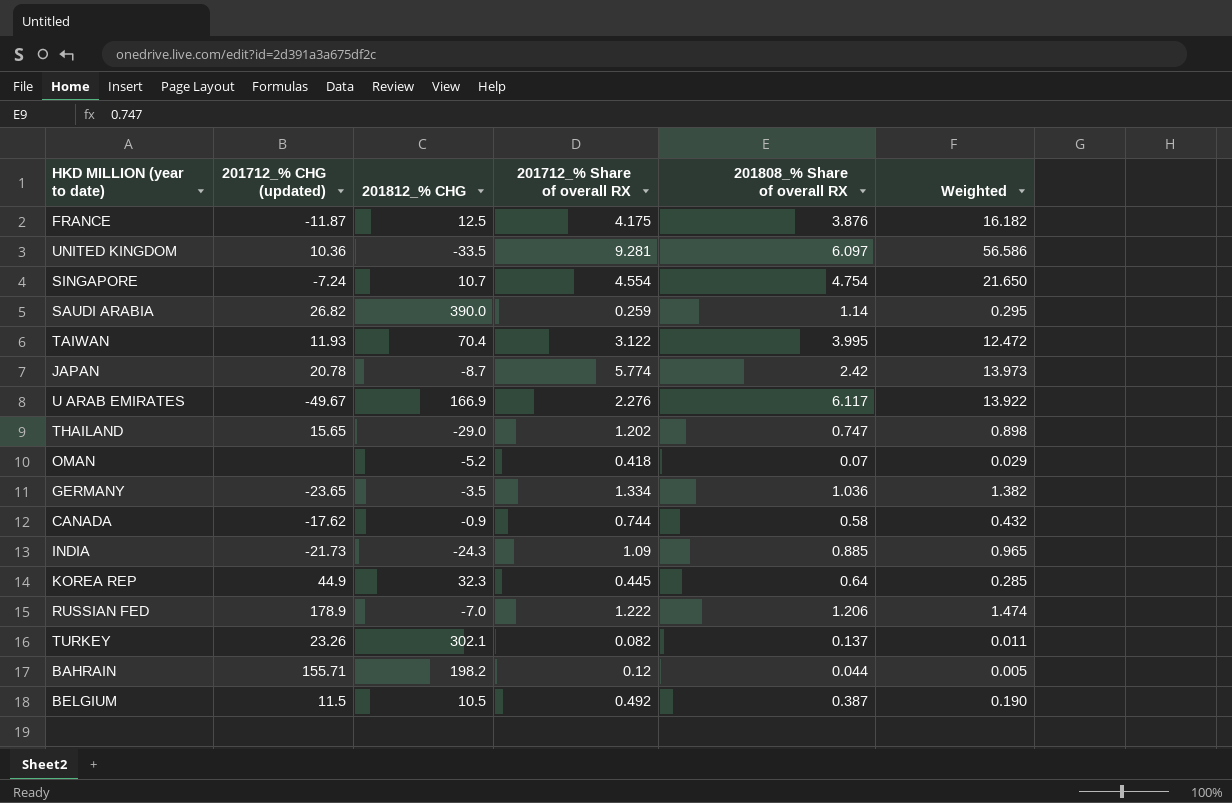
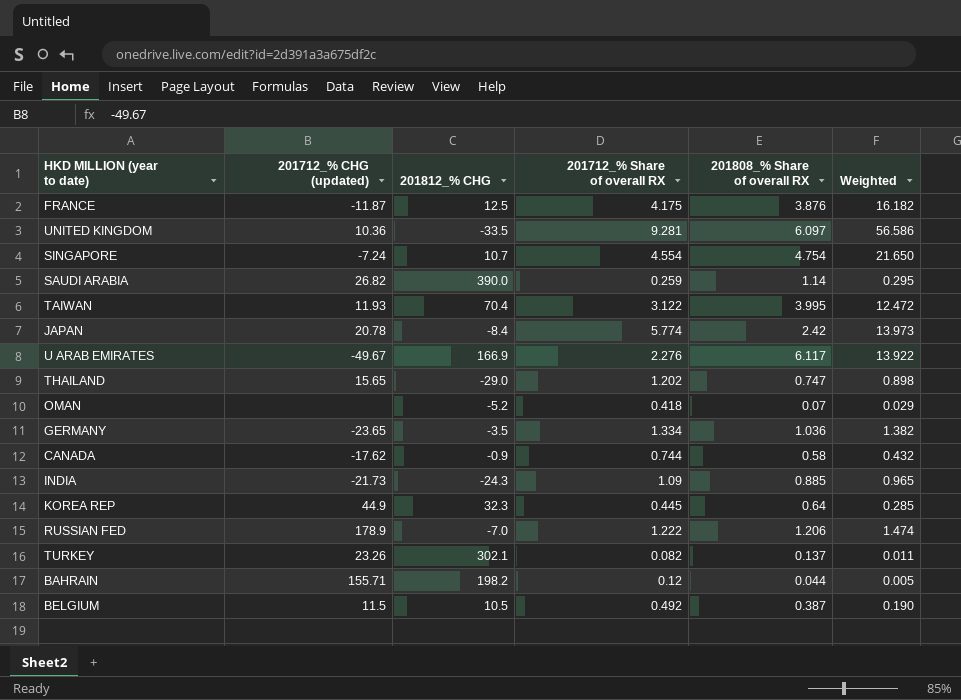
JAPAN | 201812_% CHG: -8.7 -> -8.4

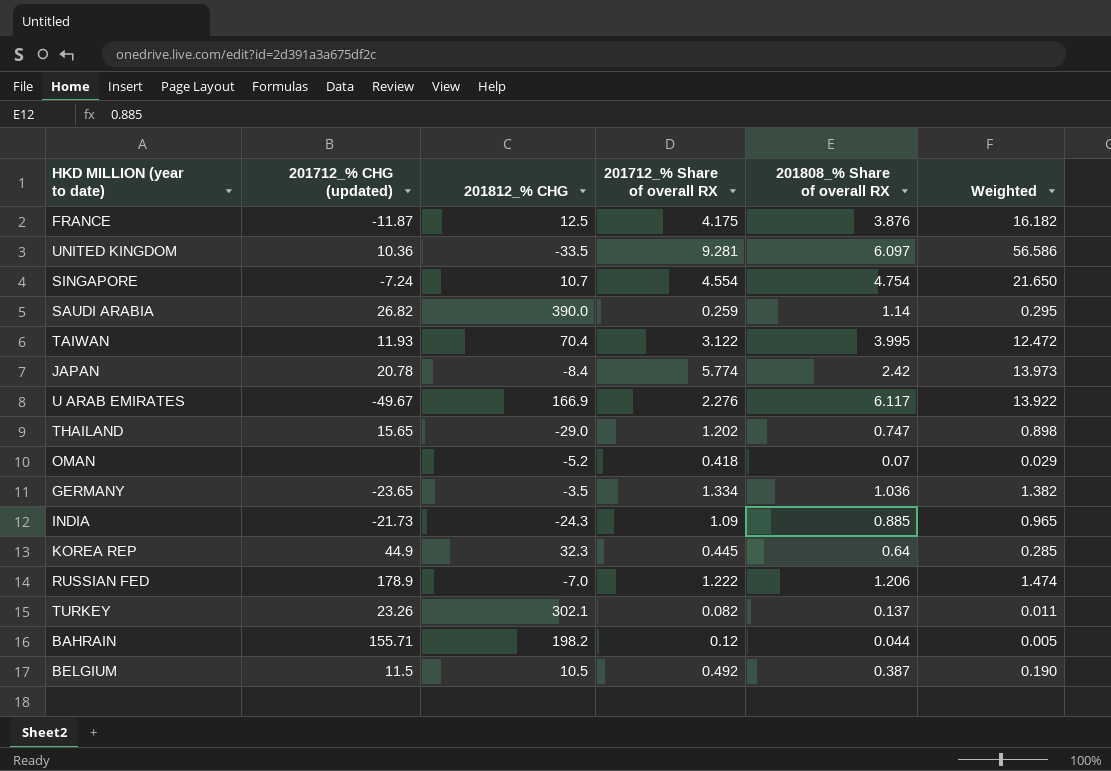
row CANADA: -17.62 | -0.9 | 0.744 | 0.58 | 0.432 -> none

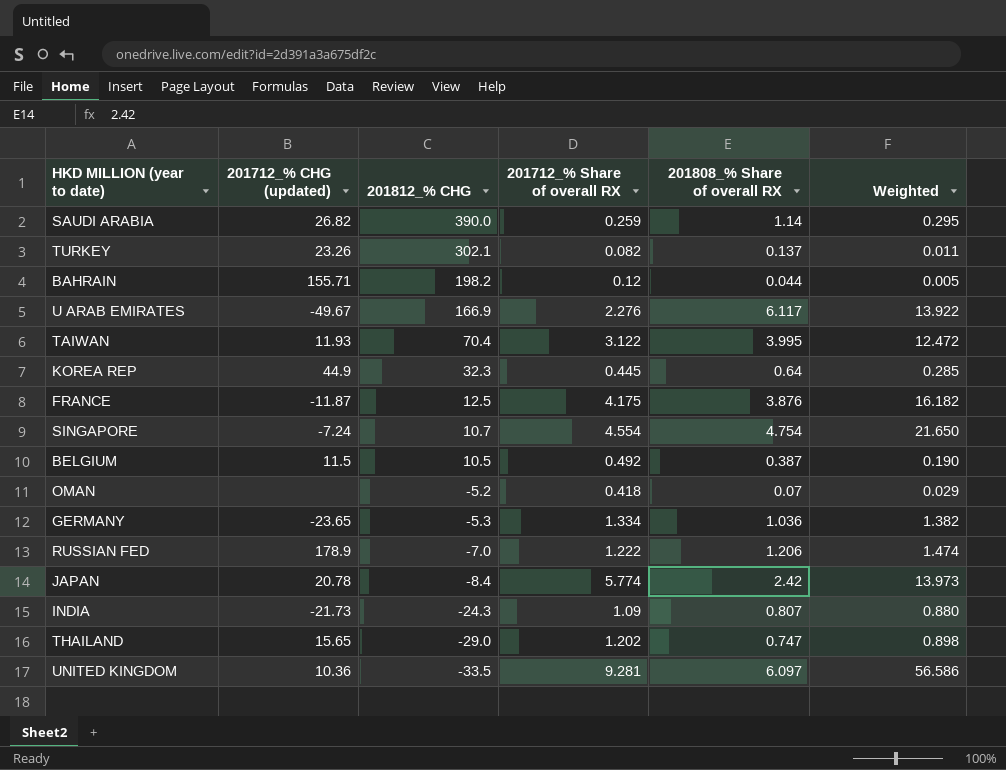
row order: none -> 201812_% CHG descending
GERMANY | 201812_% CHG: -3.5 -> -5.3
INDIA | 201808_% Share of overall RX: 0.885 -> 0.807
INDIA | Weighted: 0.965 -> 0.880

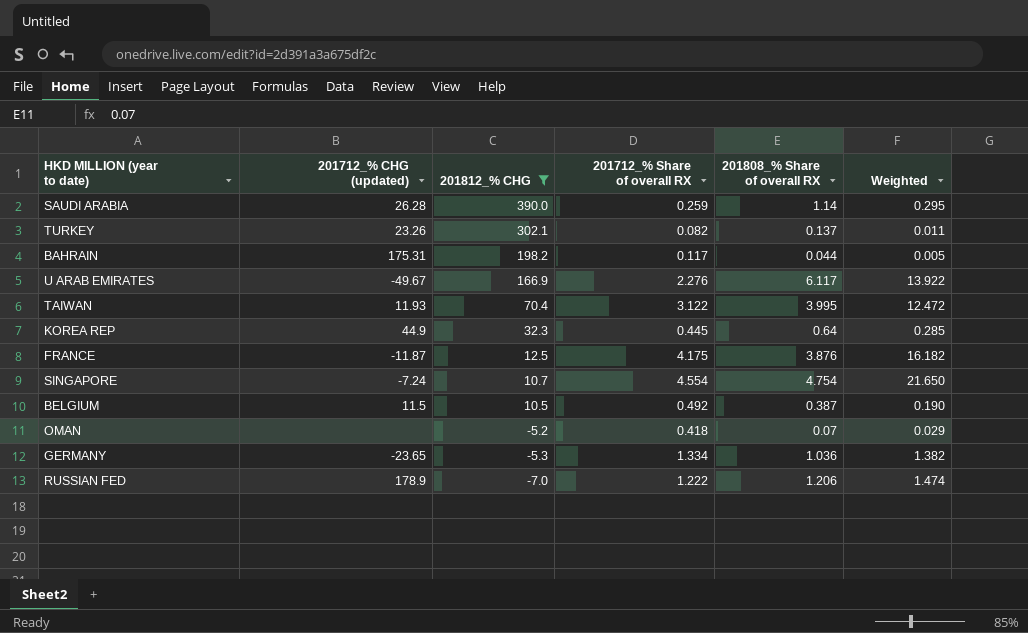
filter: none -> 201812_% CHG >= -7.0
SAUDI ARABIA | 201712_% CHG (updated): 26.82 -> 26.28
BAHRAIN | 201712_% CHG (updated): 155.71 -> 175.31
BAHRAIN | 201712_% Share of overall RX: 0.12 -> 0.117

